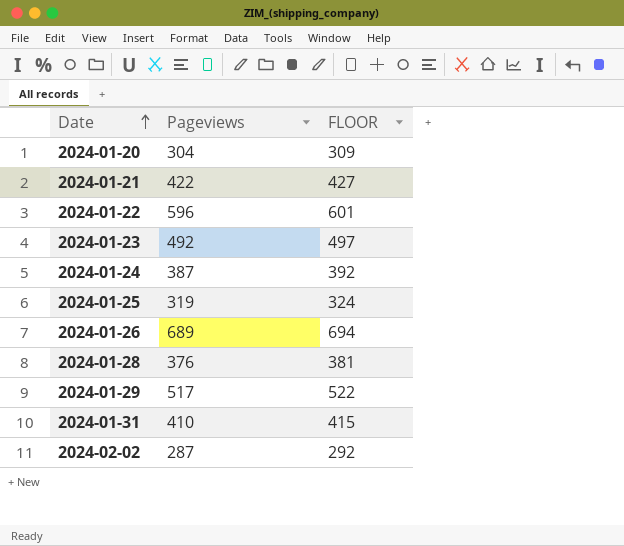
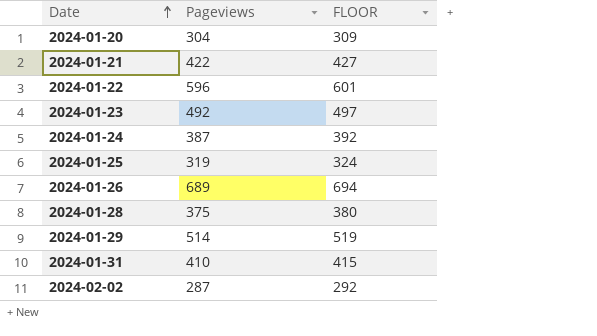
2024-01-28 | Pageviews: 376 -> 375
2024-01-28 | FLOOR: 381 -> 380
2024-01-29 | Pageviews: 517 -> 514
2024-01-29 | FLOOR: 522 -> 519

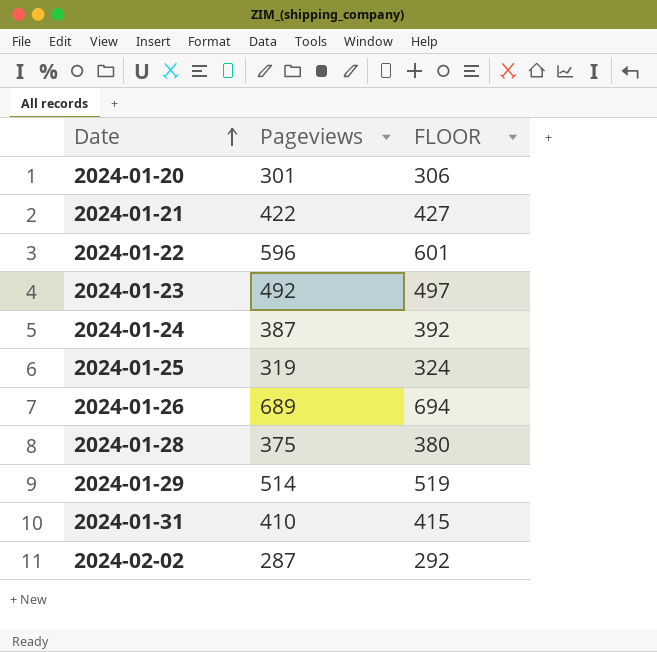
2024-01-20 | Pageviews: 304 -> 301
2024-01-20 | FLOOR: 309 -> 306

